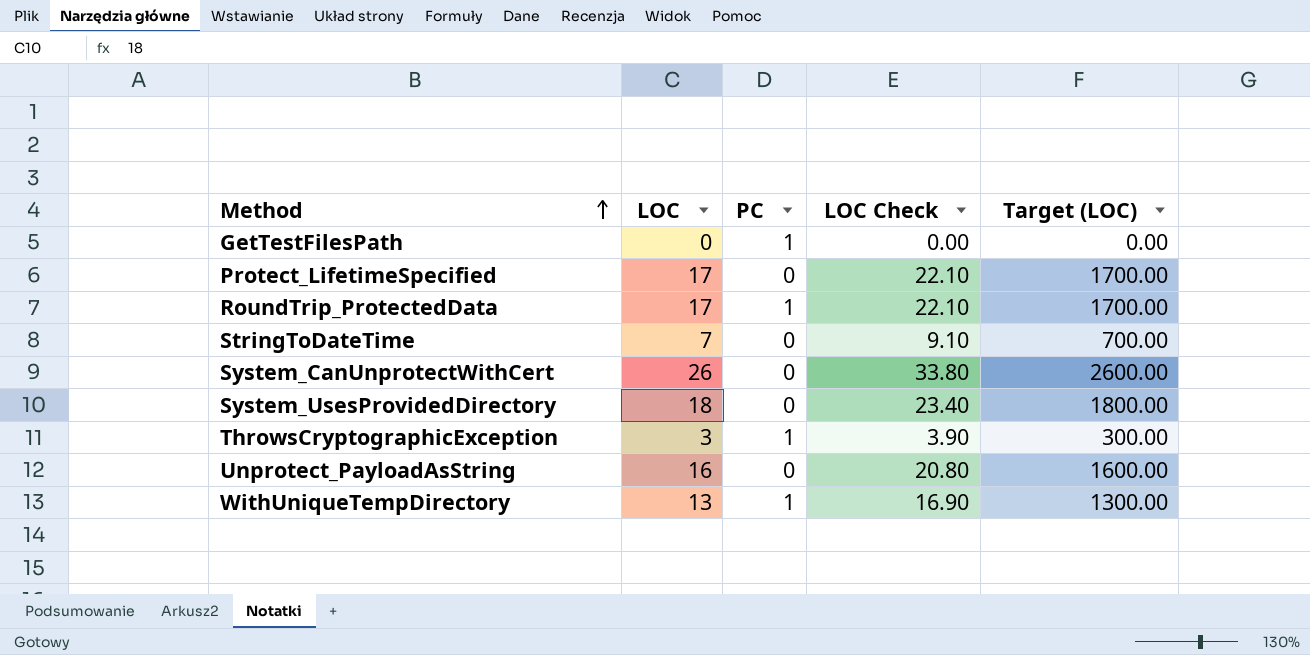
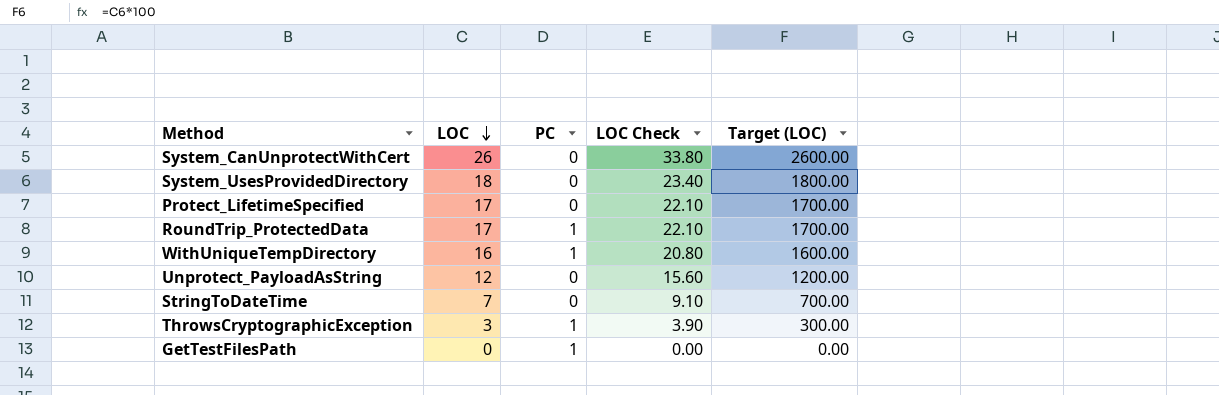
row order: Method ascending -> LOC descending
WithUniqueTempDirectory | LOC: 13 -> 16
WithUniqueTempDirectory | LOC Check: 16.90 -> 20.80
WithUniqueTempDirectory | Target (LOC): 1300.00 -> 1600.00
Unprotect_PayloadAsString | LOC: 16 -> 12
Unprotect_PayloadAsString | LOC Check: 20.80 -> 15.60
Unprotect_PayloadAsString | Target (LOC): 1600.00 -> 1200.00

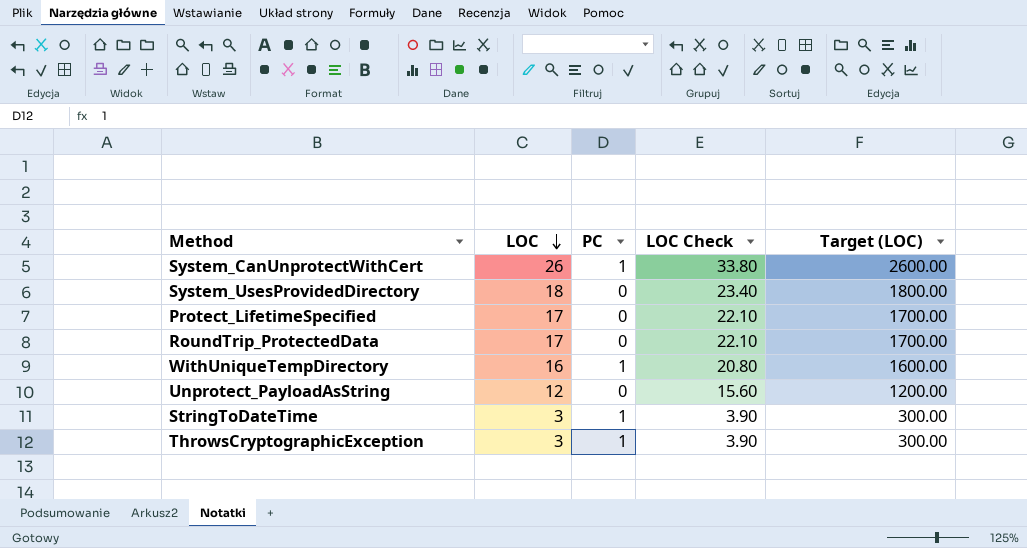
row GetTestFilesPath: 0 | 1 | 0.00 | 0.00 -> none
System_CanUnprotectWithCert | PC: 0 -> 1
RoundTrip_ProtectedData | PC: 1 -> 0
StringToDateTime | LOC: 7 -> 3
StringToDateTime | PC: 0 -> 1
StringToDateTime | LOC Check: 9.10 -> 3.90
StringToDateTime | Target (LOC): 700.00 -> 300.00

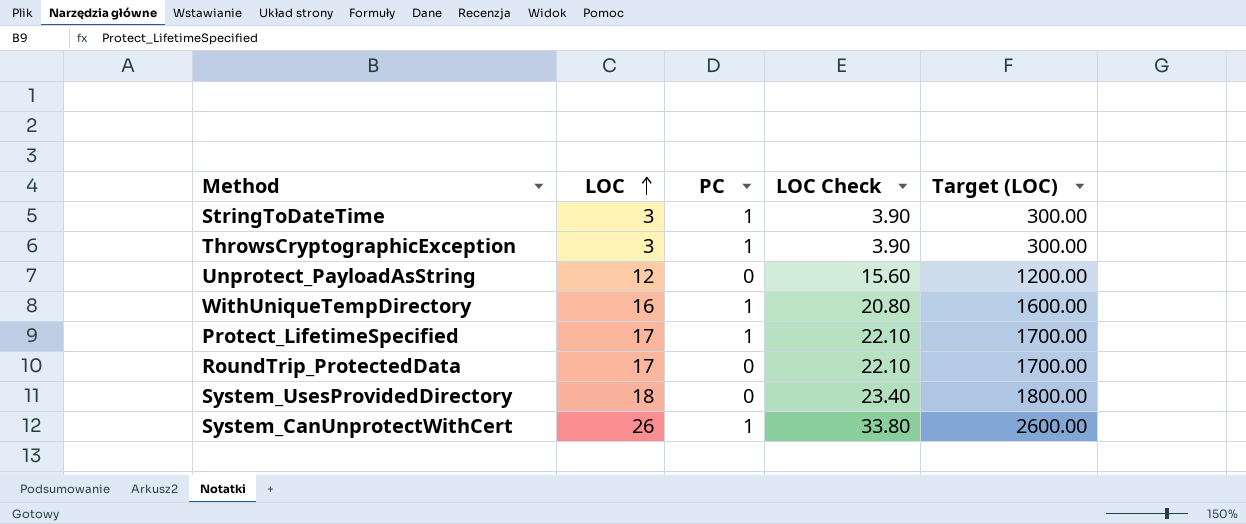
row order: LOC descending -> LOC ascending
Protect_LifetimeSpecified | PC: 0 -> 1

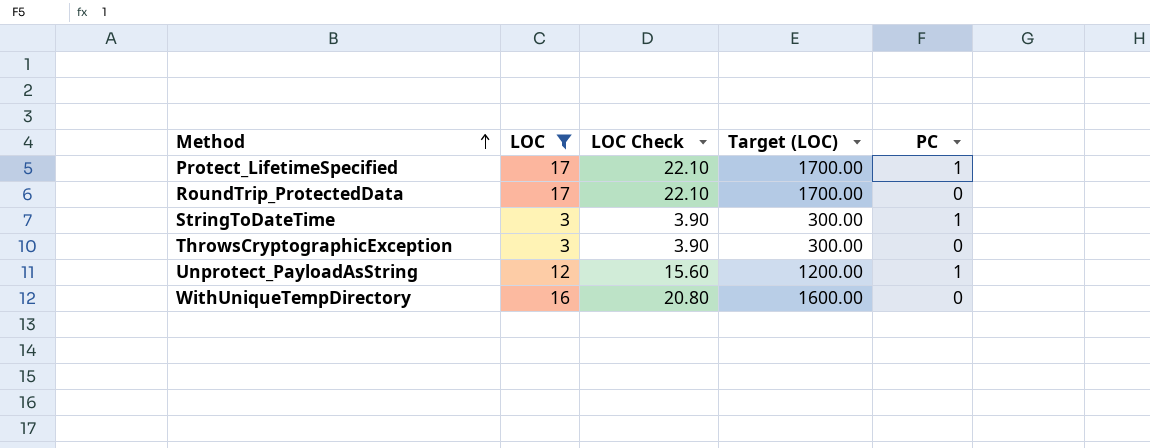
filter: none -> LOC <= 17
row order: LOC ascending -> Method ascending
column PC | position: 3 -> 5
ThrowsCryptographicException | PC: 1 -> 0
Unprotect_PayloadAsString | PC: 0 -> 1
WithUniqueTempDirectory | PC: 1 -> 0

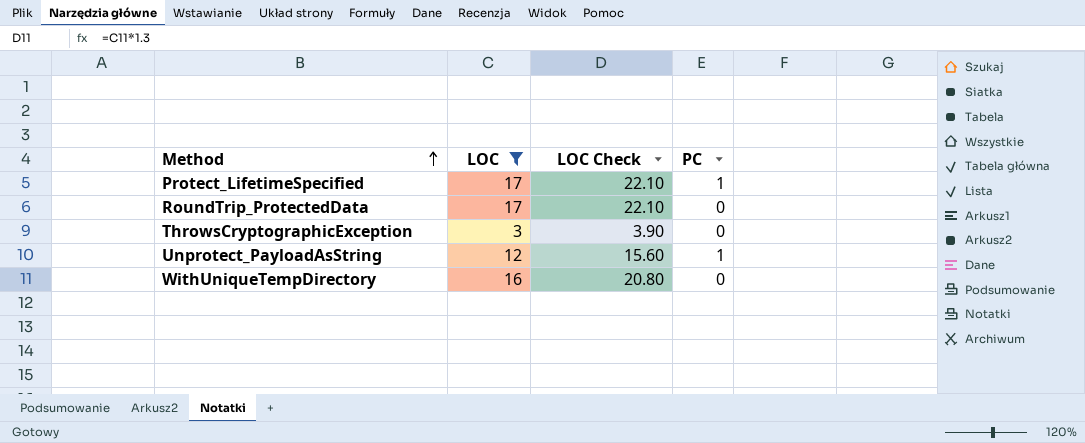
column Target (LOC) | formula: [LOC] * 100 -> none
row StringToDateTime: 3 | 3.90 | 300.00 | 1 -> none

